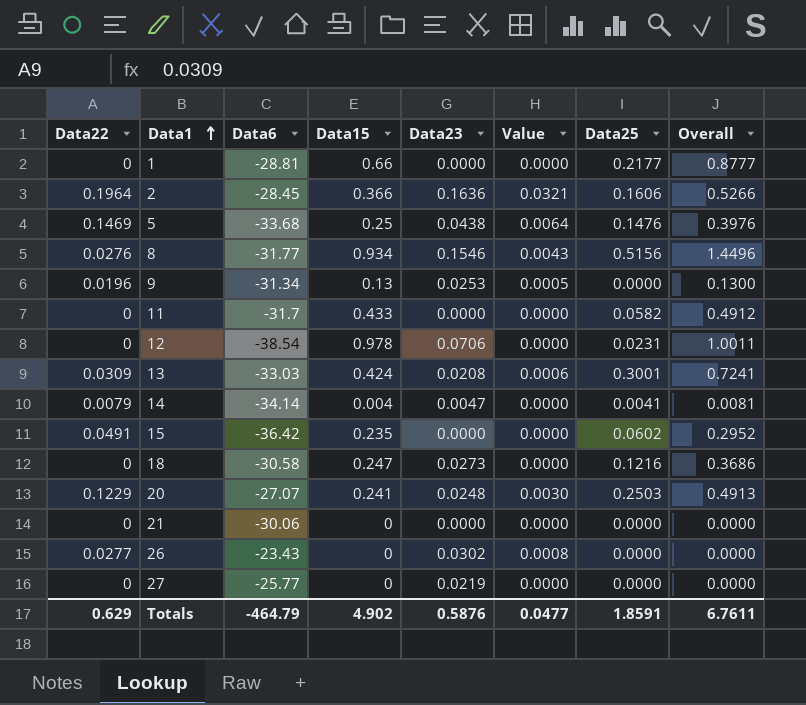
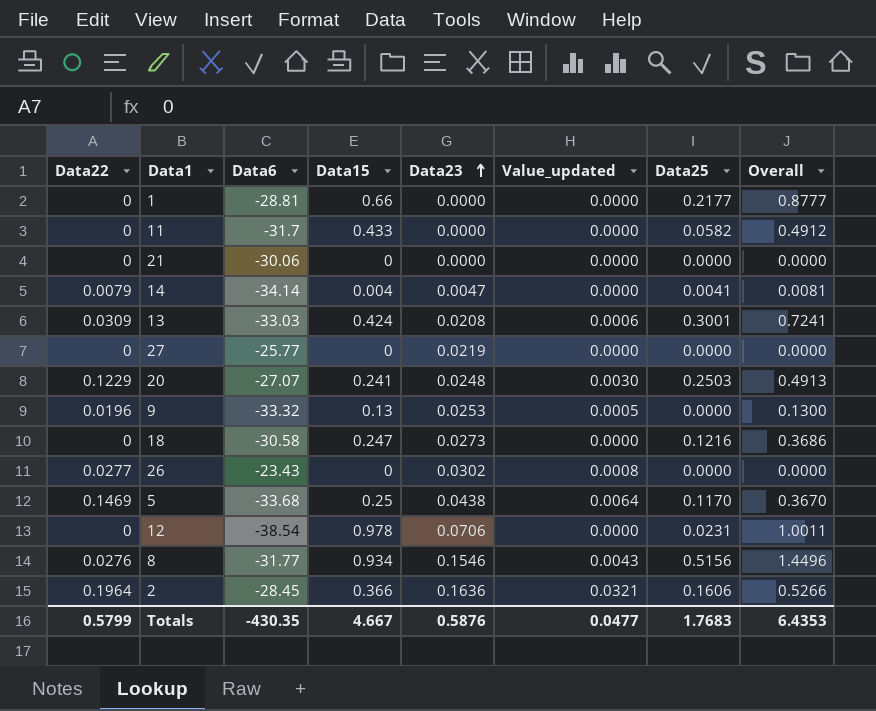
row order: Data1 ascending -> Data23 ascending
column name: Value -> Value_updated
row 15: 0.0491 | -36.42 | 0.235 | 0.0000 | 0.0000 | 0.0602 | 0.2952 -> none
9 | Data6: -31.34 -> -33.32
5 | Data25: 0.1476 -> 0.1170
5 | Overall: 0.3976 -> 0.3670
Totals | Data22: 0.629 -> 0.5799
Totals | Data6: -464.79 -> -430.35
Totals | Data15: 4.902 -> 4.667
Totals | Data25: 1.8591 -> 1.7683
Totals | Overall: 6.7611 -> 6.4353

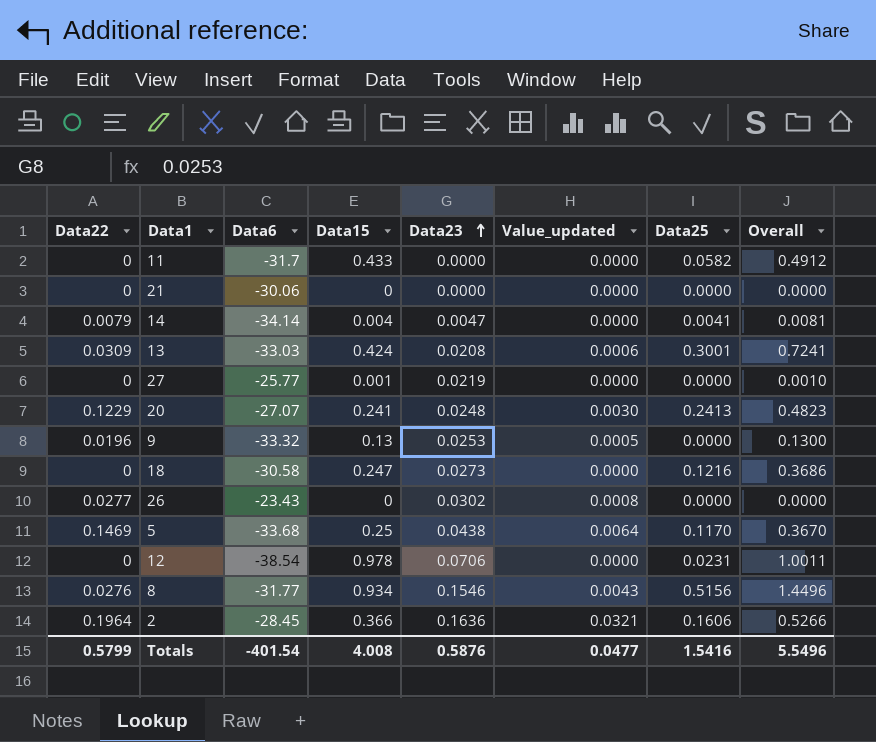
row 1: 0 | -28.81 | 0.66 | 0.0000 | 0.0000 | 0.2177 | 0.8777 -> none
27 | Data15: 0 -> 0.001
27 | Overall: 0.0000 -> 0.0010
20 | Data25: 0.2503 -> 0.2413
20 | Overall: 0.4913 -> 0.4823
Totals | Data6: -430.35 -> -401.54
Totals | Data15: 4.667 -> 4.008
Totals | Data25: 1.7683 -> 1.5416
Totals | Overall: 6.4353 -> 5.5496

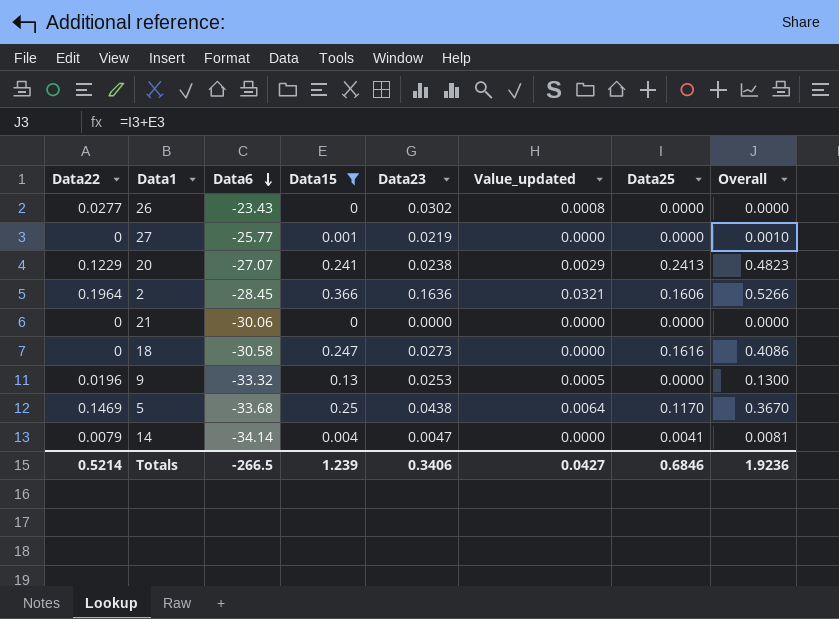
filter: none -> Data15 <= 0.366
row order: Data23 ascending -> Data6 descending
20 | Data23: 0.0248 -> 0.0238
20 | Value_updated: 0.0030 -> 0.0029
18 | Data25: 0.1216 -> 0.1616
18 | Overall: 0.3686 -> 0.4086
Totals | Data22: 0.5799 -> 0.5214
Totals | Data6: -401.54 -> -266.5
Totals | Data15: 4.008 -> 1.239
Totals | Data23: 0.5876 -> 0.3406
Totals | Value_updated: 0.0477 -> 0.0427
Totals | Data25: 1.5416 -> 0.6846
Totals | Overall: 5.5496 -> 1.9236

